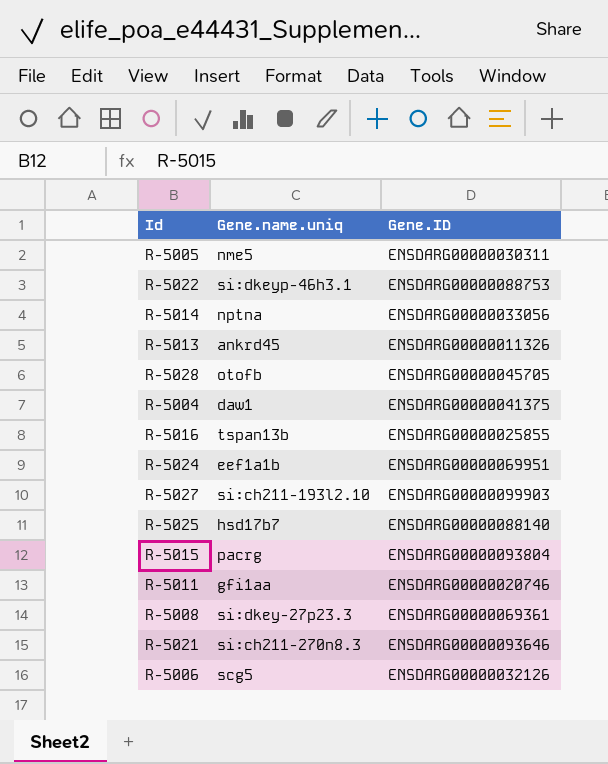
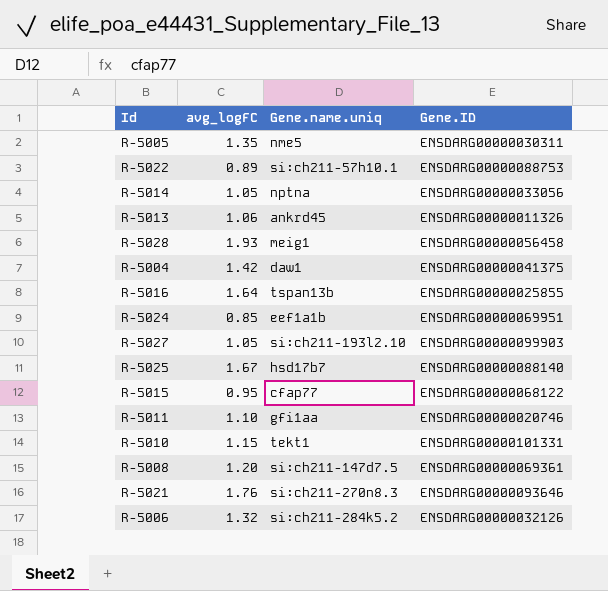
column avg_logFC | position: none -> 2
R-5022 | Gene.name.uniq: si:dkeyp-46h3.1 -> si:ch211-57h10.1
R-5028 | Gene.name.uniq: otofb -> meig1
R-5028 | Gene.ID: ENSDARG00000045705 -> ENSDARG00000056458
R-5015 | Gene.name.uniq: pacrg -> cfap77
R-5015 | Gene.ID: ENSDARG00000093804 -> ENSDARG00000068122
row R-5010: none -> 1.15 | tekt1 | ENSDARG00000101331
R-5008 | Gene.name.uniq: si:dkey-27p23.3 -> si:ch211-147d7.5
R-5006 | Gene.name.uniq: scg5 -> si:ch211-284k5.2

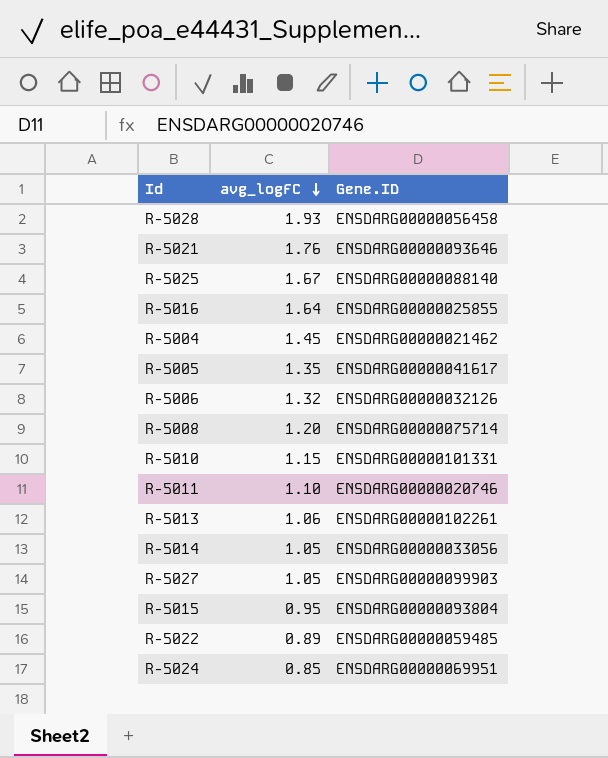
row order: none -> avg_logFC descending
column Gene.name.uniq | position: 3 -> none
R-5004 | avg_logFC: 1.42 -> 1.45
R-5004 | Gene.ID: ENSDARG00000041375 -> ENSDARG00000021462
R-5005 | Gene.ID: ENSDARG00000030311 -> ENSDARG00000041617
R-5008 | Gene.ID: ENSDARG00000069361 -> ENSDARG00000075714
R-5013 | Gene.ID: ENSDARG00000011326 -> ENSDARG00000102261
R-5015 | Gene.ID: ENSDARG00000068122 -> ENSDARG00000093804
R-5022 | Gene.ID: ENSDARG00000088753 -> ENSDARG00000059485

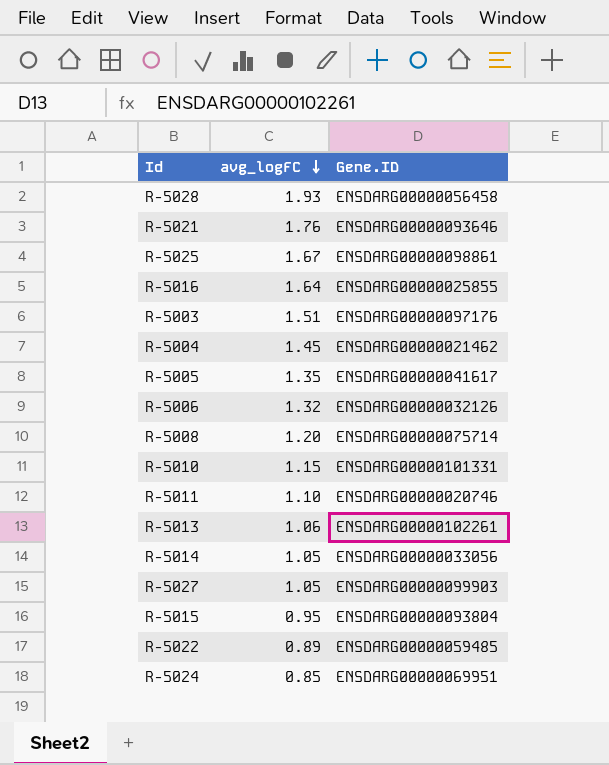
R-5025 | Gene.ID: ENSDARG00000088140 -> ENSDARG00000098861
row R-5003: none -> 1.51 | ENSDARG00000097176

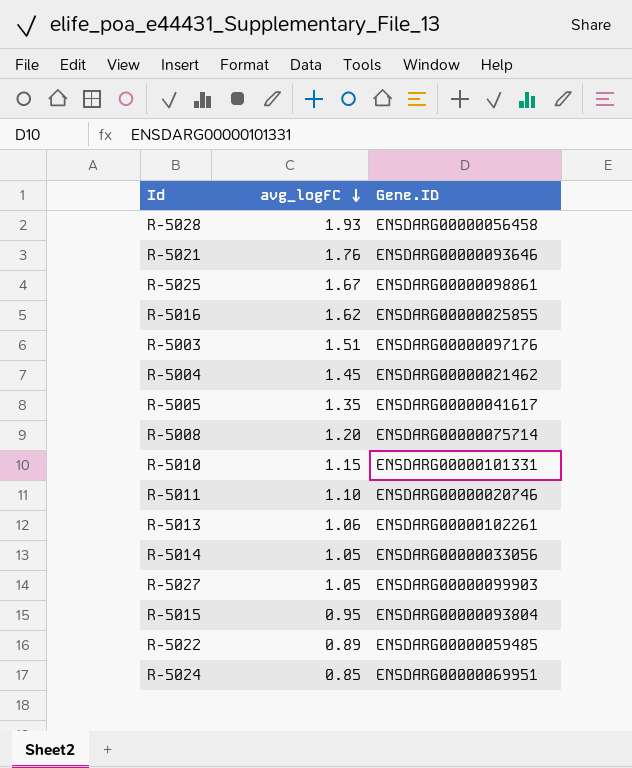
row R-5006: 1.32 | ENSDARG00000032126 -> none
R-5016 | avg_logFC: 1.64 -> 1.62

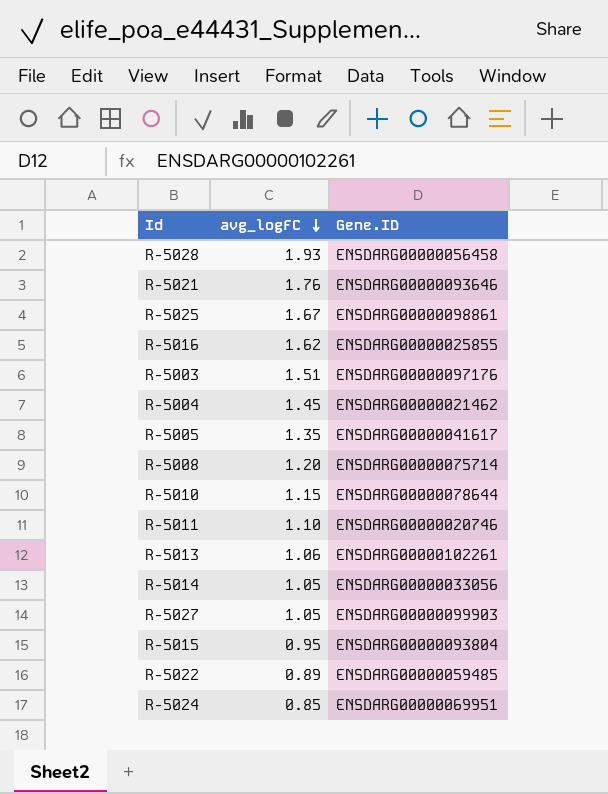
R-5010 | Gene.ID: ENSDARG00000101331 -> ENSDARG00000078644

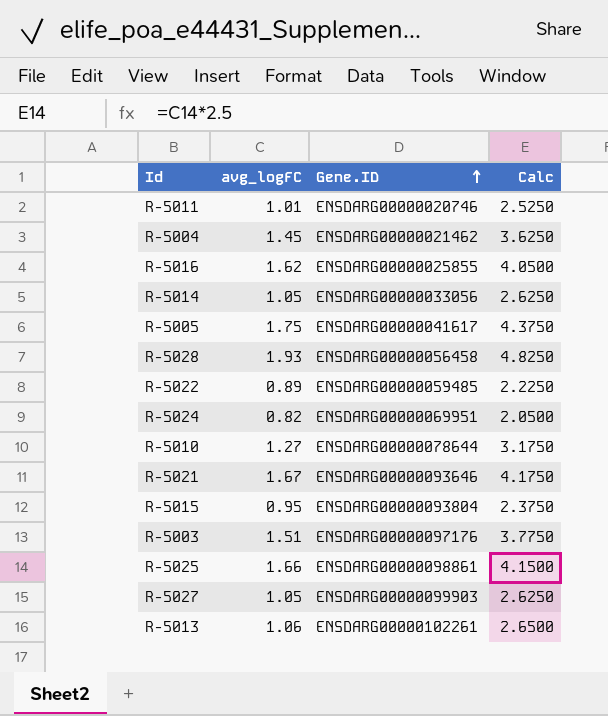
row order: avg_logFC descending -> Gene.ID ascending
column Calc | formula: none -> [avg_logFC] * 2.5
row R-5008: 1.20 | ENSDARG00000075714 -> none
R-5011 | avg_logFC: 1.10 -> 1.01
R-5005 | avg_logFC: 1.35 -> 1.75
R-5024 | avg_logFC: 0.85 -> 0.82
R-5010 | avg_logFC: 1.15 -> 1.27
R-5021 | avg_logFC: 1.76 -> 1.67
R-5025 | avg_logFC: 1.67 -> 1.66

